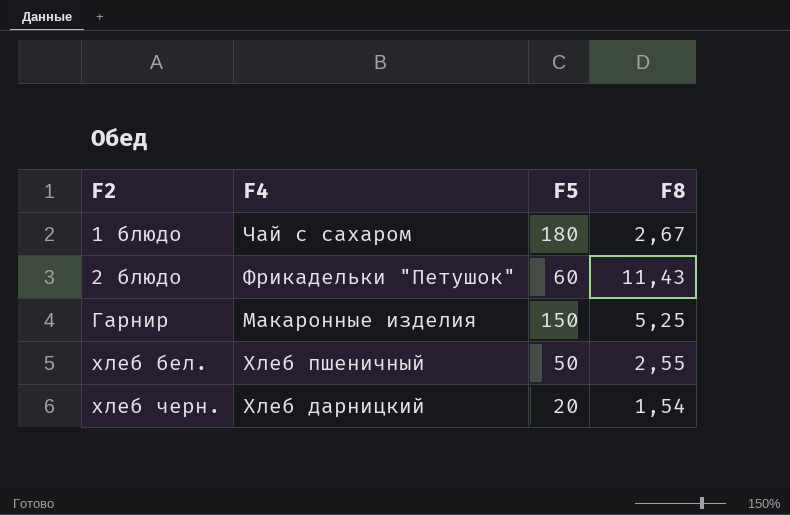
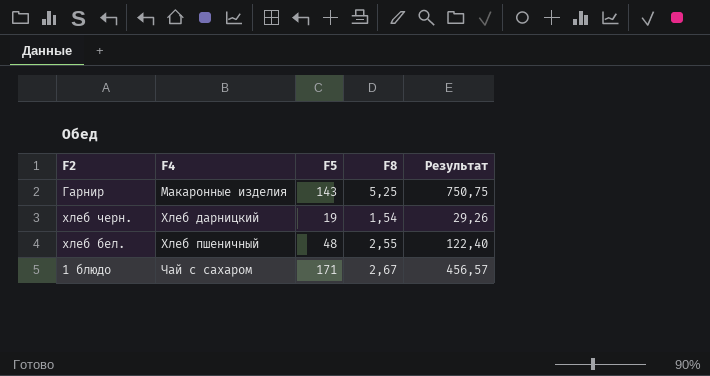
row order: F2 ascending -> F4 ascending
column Результат | formula: none -> [F5] * [F8]
row 2 блюдо: Фрикадельки "Петушок" | 60 | 11,43 -> none
Гарнир | F5: 150 -> 143
хлеб черн. | F5: 20 -> 19
хлеб бел. | F5: 50 -> 48
1 блюдо | F5: 180 -> 171

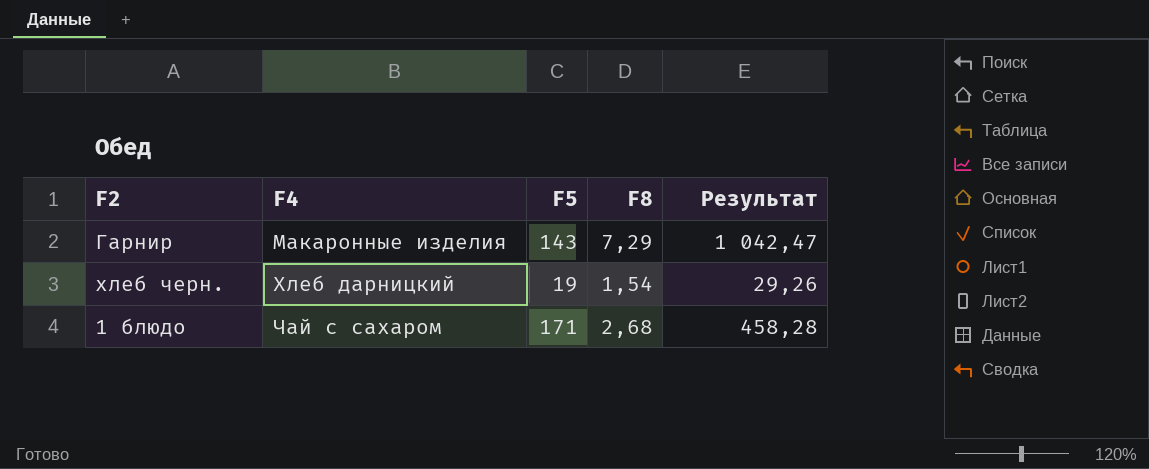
row хлеб бел.: Хлеб пшеничный | 48 | 2,55 | 122,40 -> none
Гарнир | F8: 5,25 -> 7,29
Гарнир | Результат: 750,75 -> 1 042,47
1 блюдо | F8: 2,67 -> 2,68
1 блюдо | Результат: 456,57 -> 458,28

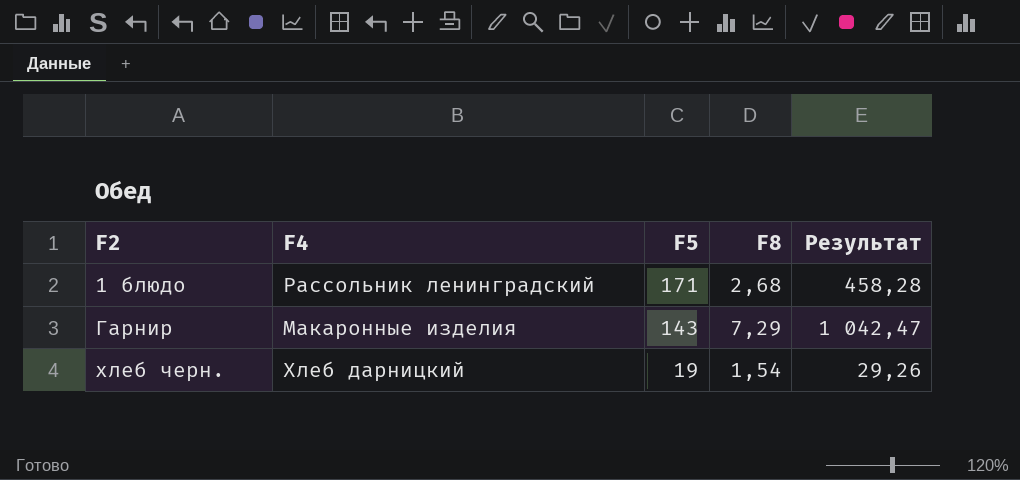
row order: F4 ascending -> F2 ascending
1 блюдо | F4: Чай с сахаром -> Рассольник ленинградский

